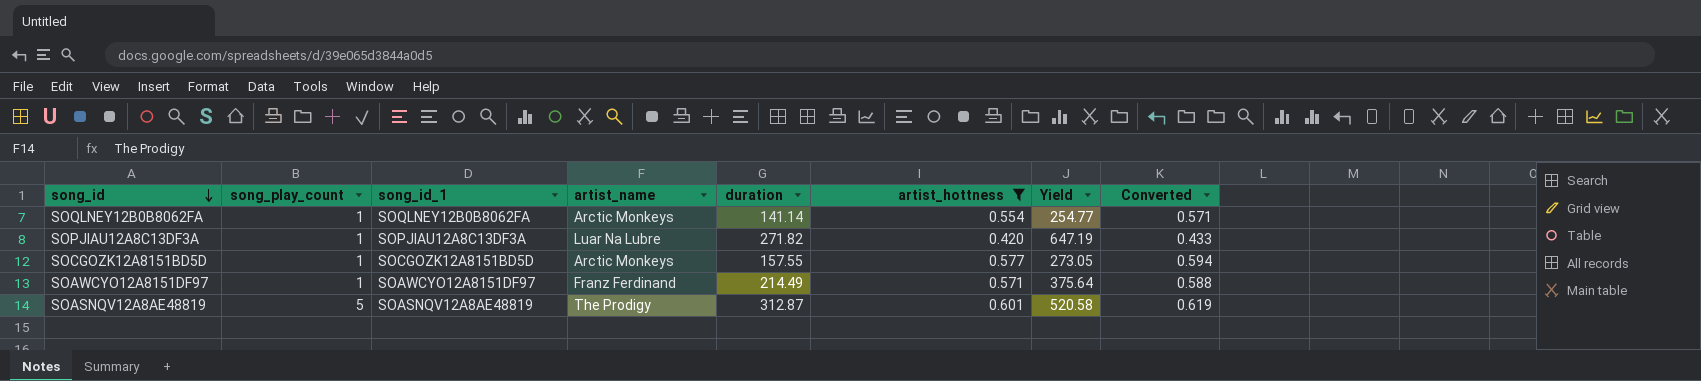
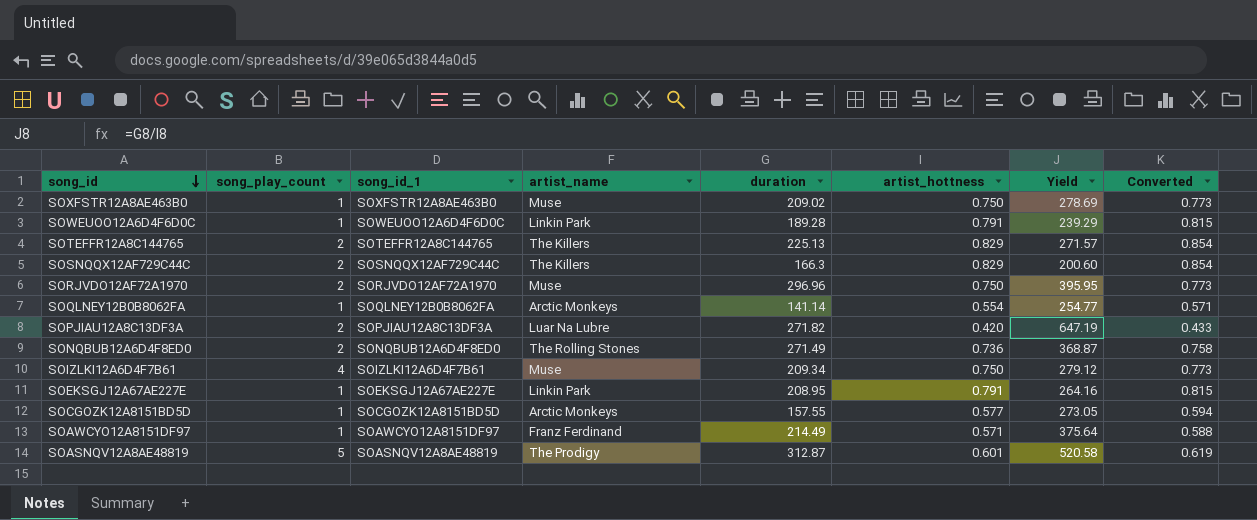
filter: artist_hottness <= 0.601 -> none
SOPJIAU12A8C13DF3A | song_play_count: 1 -> 2

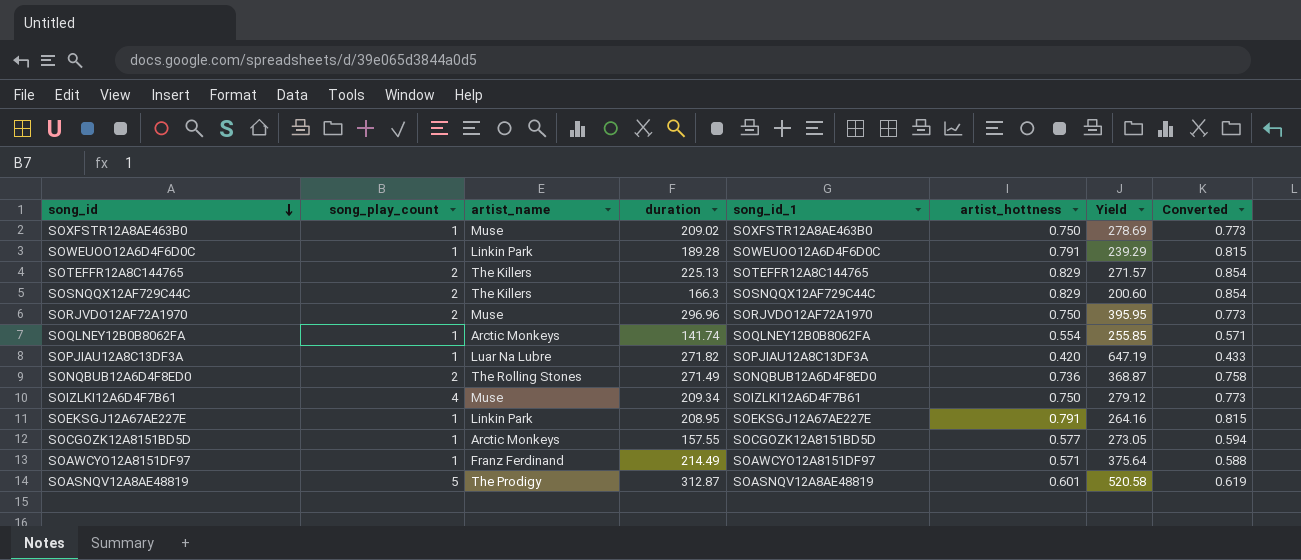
column song_id_1 | position: 3 -> 5
SOQLNEY12B0B8062FA | duration: 141.14 -> 141.74
SOQLNEY12B0B8062FA | Yield: 254.77 -> 255.85
SOPJIAU12A8C13DF3A | song_play_count: 2 -> 1

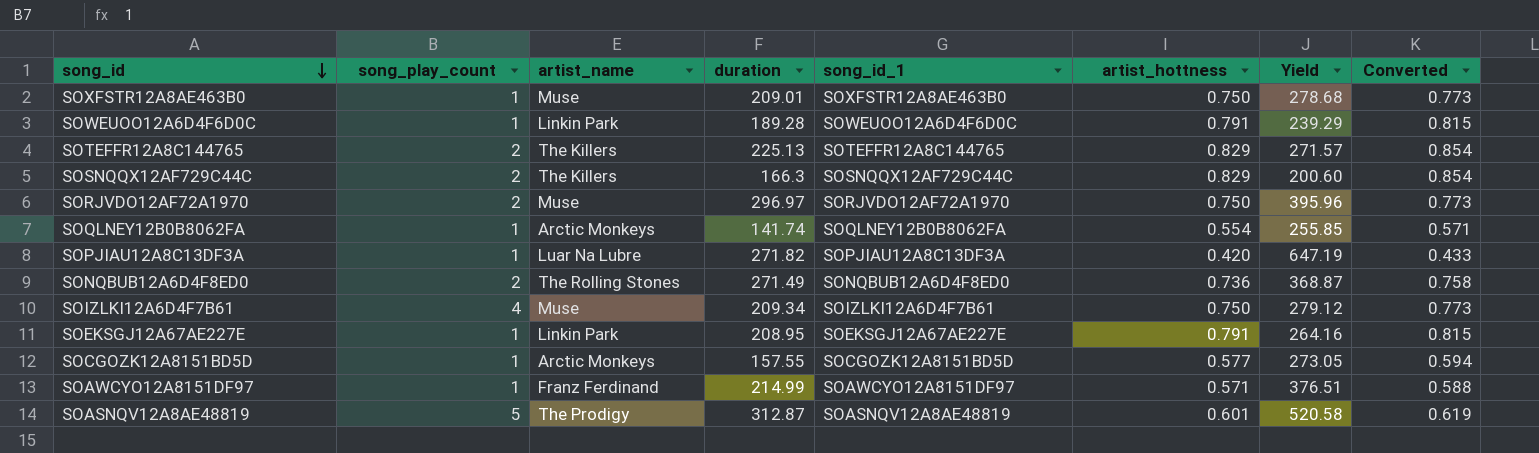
SOXFSTR12A8AE463B0 | duration: 209.02 -> 209.01
SOXFSTR12A8AE463B0 | Yield: 278.69 -> 278.68
SORJVDO12AF72A1970 | duration: 296.96 -> 296.97
SORJVDO12AF72A1970 | Yield: 395.95 -> 395.96
SOAWCYO12A8151DF97 | duration: 214.49 -> 214.99
SOAWCYO12A8151DF97 | Yield: 375.64 -> 376.51

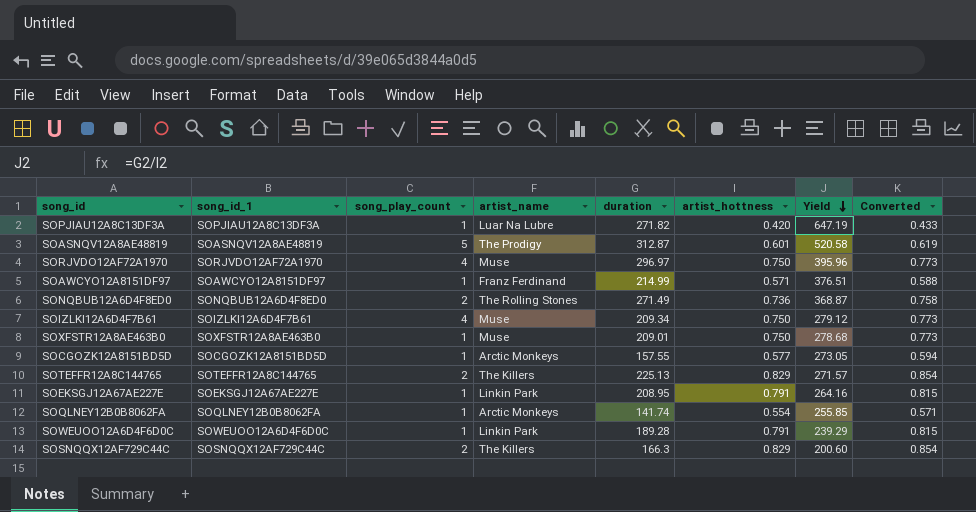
row order: song_id descending -> Yield descending
column song_id_1 | position: 5 -> 2
SORJVDO12AF72A1970 | song_play_count: 2 -> 4

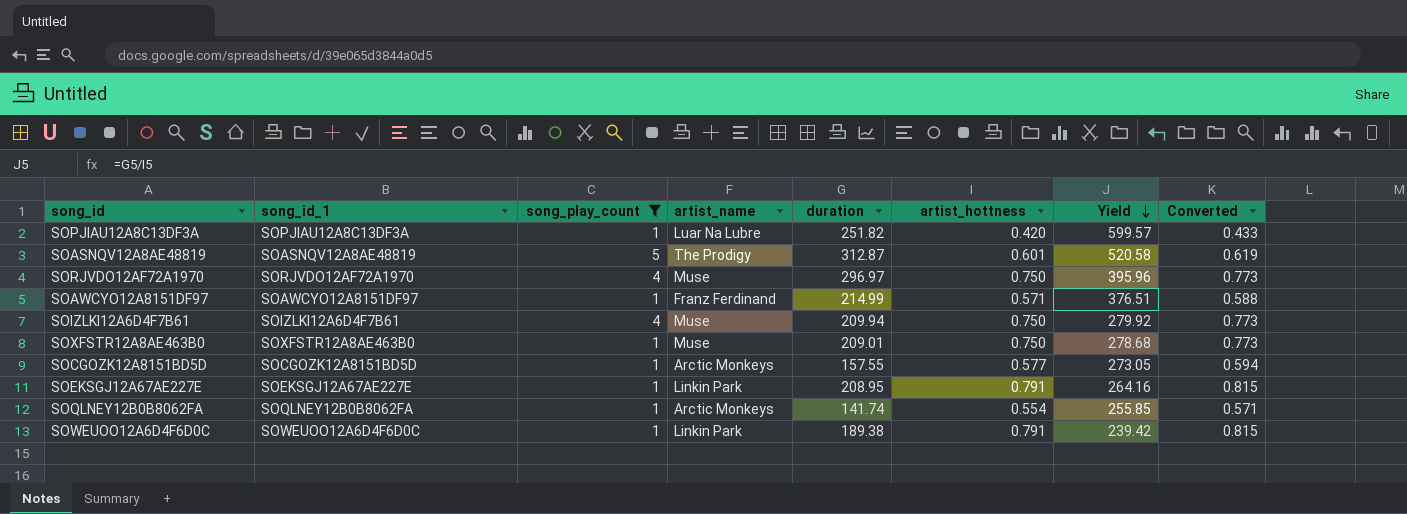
filter: none -> song_play_count != 2
SOPJIAU12A8C13DF3A | duration: 271.82 -> 251.82
SOPJIAU12A8C13DF3A | Yield: 647.19 -> 599.57
SOIZLKI12A6D4F7B61 | duration: 209.34 -> 209.94
SOIZLKI12A6D4F7B61 | Yield: 279.12 -> 279.92
SOWEUOO12A6D4F6D0C | duration: 189.28 -> 189.38
SOWEUOO12A6D4F6D0C | Yield: 239.29 -> 239.42

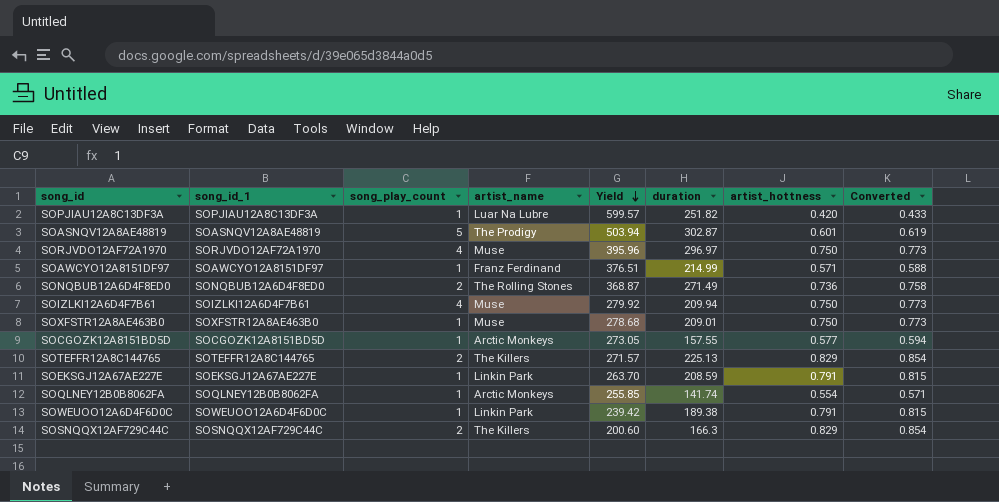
filter: song_play_count != 2 -> none
column Yield | position: 7 -> 5
SOASNQV12A8AE48819 | Yield: 520.58 -> 503.94
SOASNQV12A8AE48819 | duration: 312.87 -> 302.87
SOEKSGJ12A67AE227E | Yield: 264.16 -> 263.70
SOEKSGJ12A67AE227E | duration: 208.95 -> 208.59

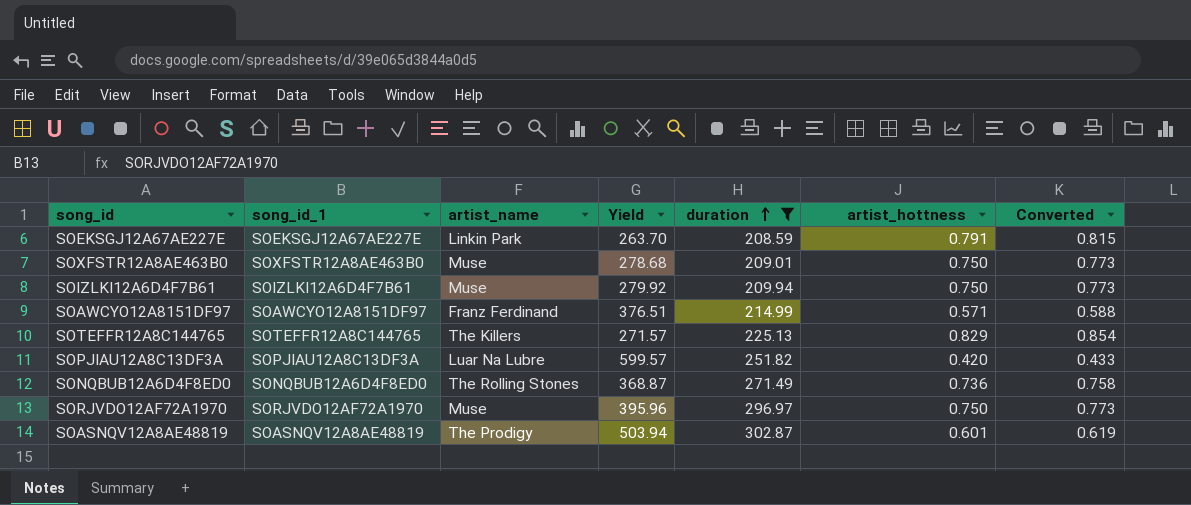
filter: none -> duration >= 208.59
row order: Yield descending -> duration ascending
column song_play_count | position: 3 -> none

